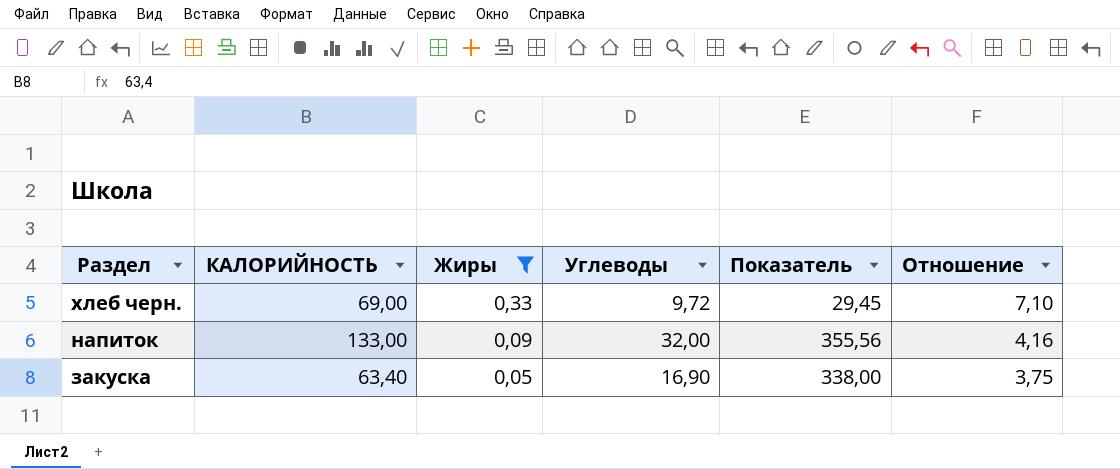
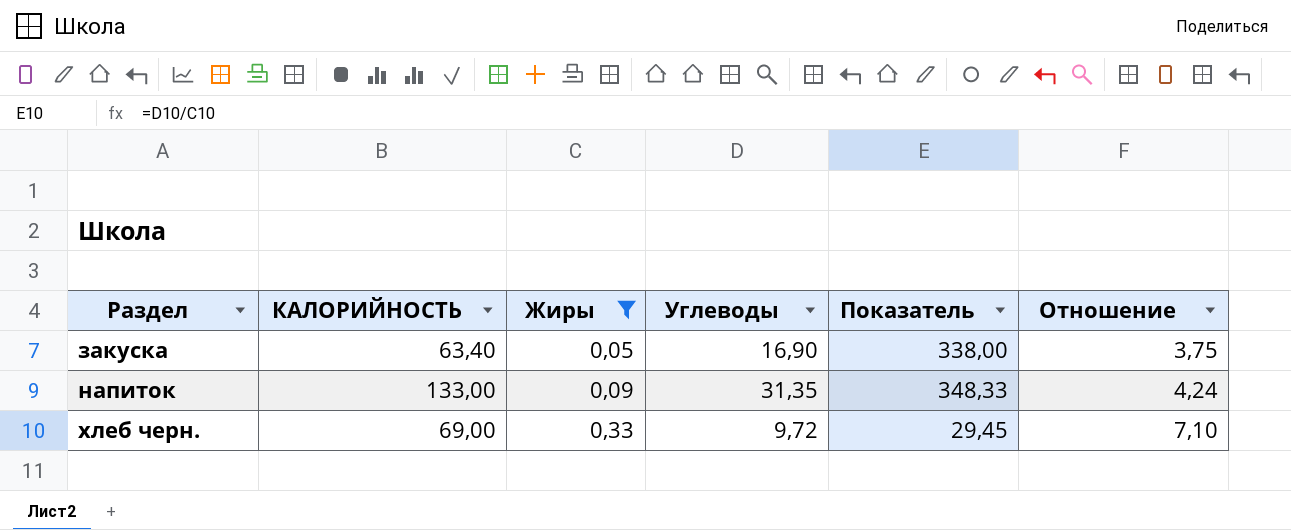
row order: Раздел descending -> Раздел ascending
напиток | Углеводы: 32,00 -> 31,35
напиток | Показатель: 355,56 -> 348,33
напиток | Отношение: 4,16 -> 4,24

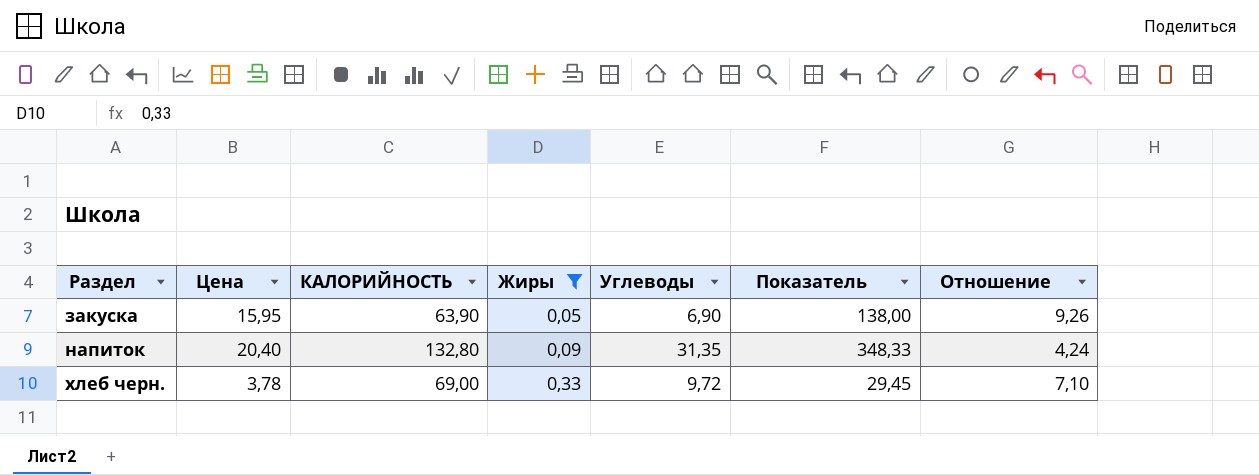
column Цена | position: none -> 2
закуска | КАЛОРИЙНОСТЬ: 63,40 -> 63,90
закуска | Углеводы: 16,90 -> 6,90
закуска | Показатель: 338,00 -> 138,00
закуска | Отношение: 3,75 -> 9,26
напиток | КАЛОРИЙНОСТЬ: 133,00 -> 132,80

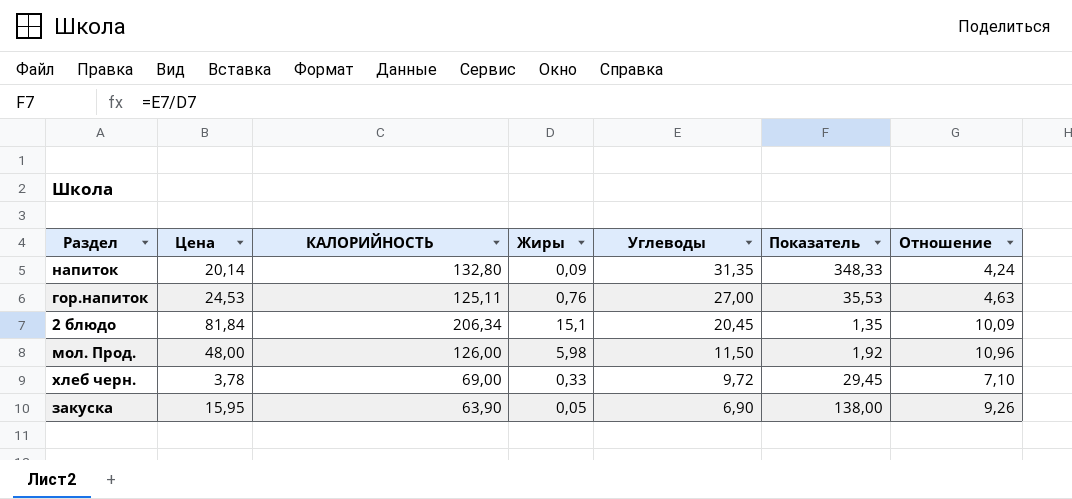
filter: Жиры <= 0,33 -> none
row order: Раздел ascending -> Углеводы descending
напиток | Цена: 20,40 -> 20,14

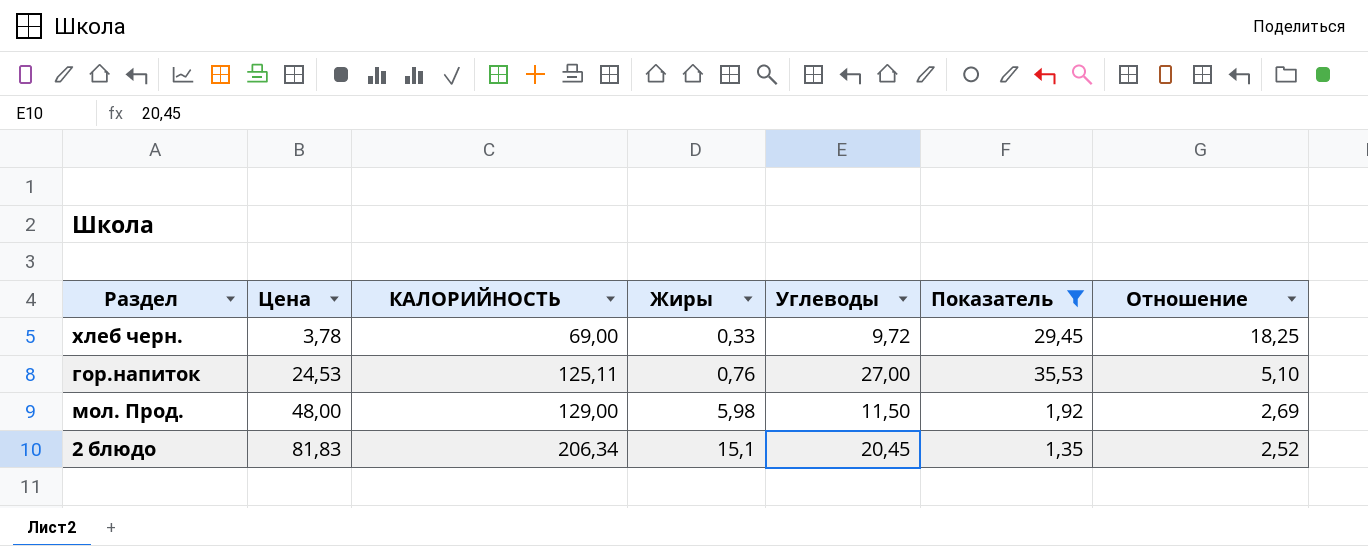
filter: none -> Показатель <= 35,53
row order: Углеводы descending -> Цена ascending
column Отношение | formula: [КАЛОРИЙНОСТЬ] / [Углеводы] -> [КАЛОРИЙНОСТЬ] / [Цена]
мол. Прод. | КАЛОРИЙНОСТЬ: 126,00 -> 129,00
2 блюдо | Цена: 81,84 -> 81,83

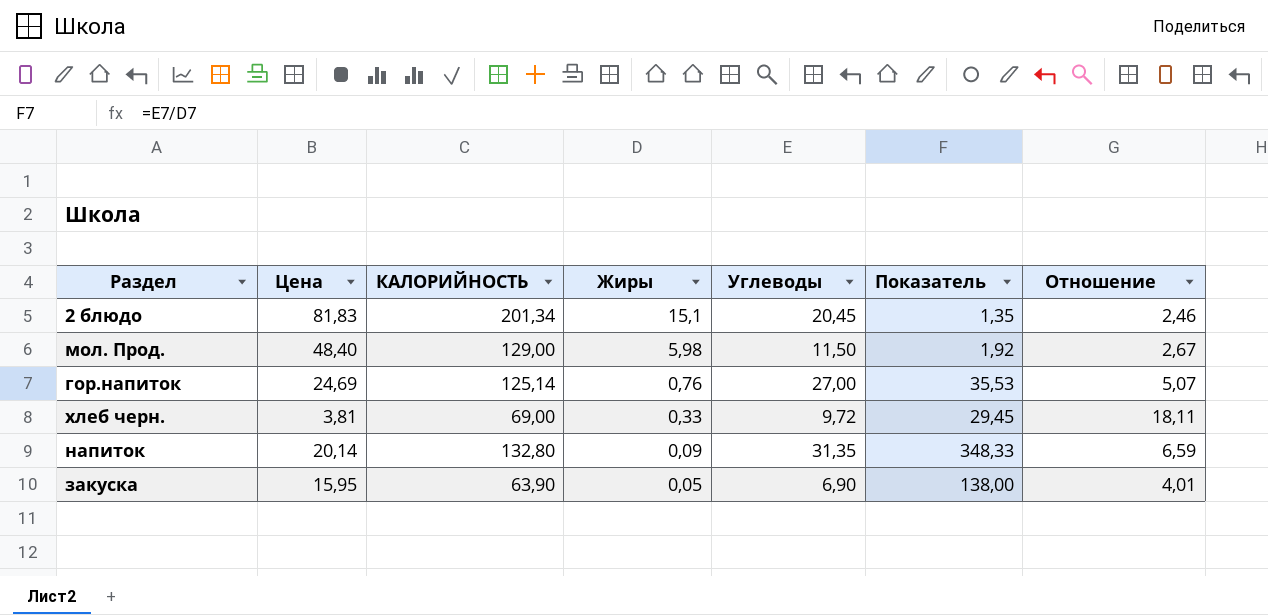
filter: Показатель <= 35,53 -> none
row order: Цена ascending -> Жиры descending
2 блюдо | КАЛОРИЙНОСТЬ: 206,34 -> 201,34
2 блюдо | Отношение: 2,52 -> 2,46
мол. Прод. | Цена: 48,00 -> 48,40
мол. Прод. | Отношение: 2,69 -> 2,67
гор.напиток | Цена: 24,53 -> 24,69
гор.напиток | КАЛОРИЙНОСТЬ: 125,11 -> 125,14
гор.напиток | Отношение: 5,10 -> 5,07
хлеб черн. | Цена: 3,78 -> 3,81
хлеб черн. | Отношение: 18,25 -> 18,11

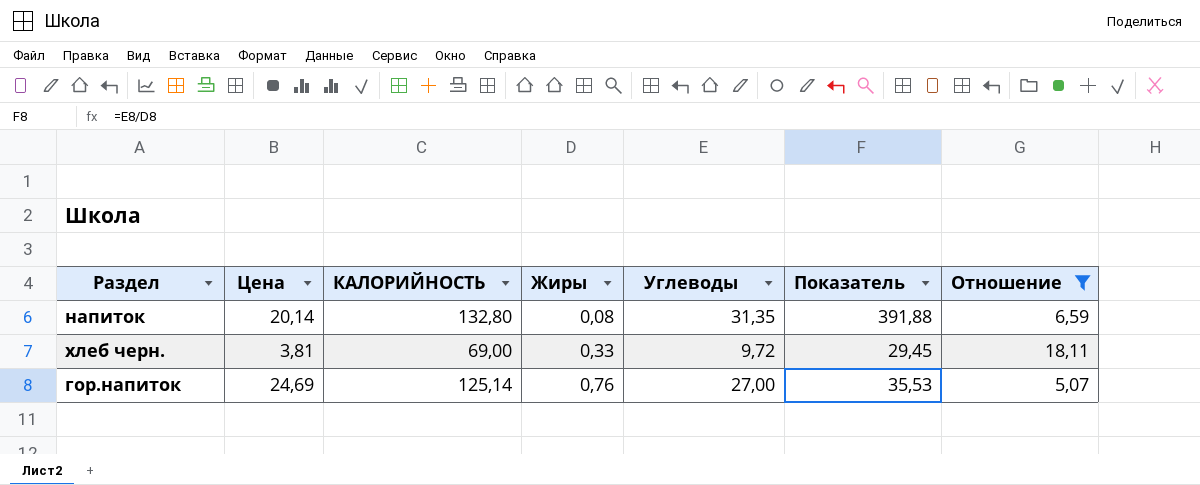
filter: none -> Отношение >= 5,07
row order: Жиры descending -> Жиры ascending
напиток | Жиры: 0,09 -> 0,08
напиток | Показатель: 348,33 -> 391,88

